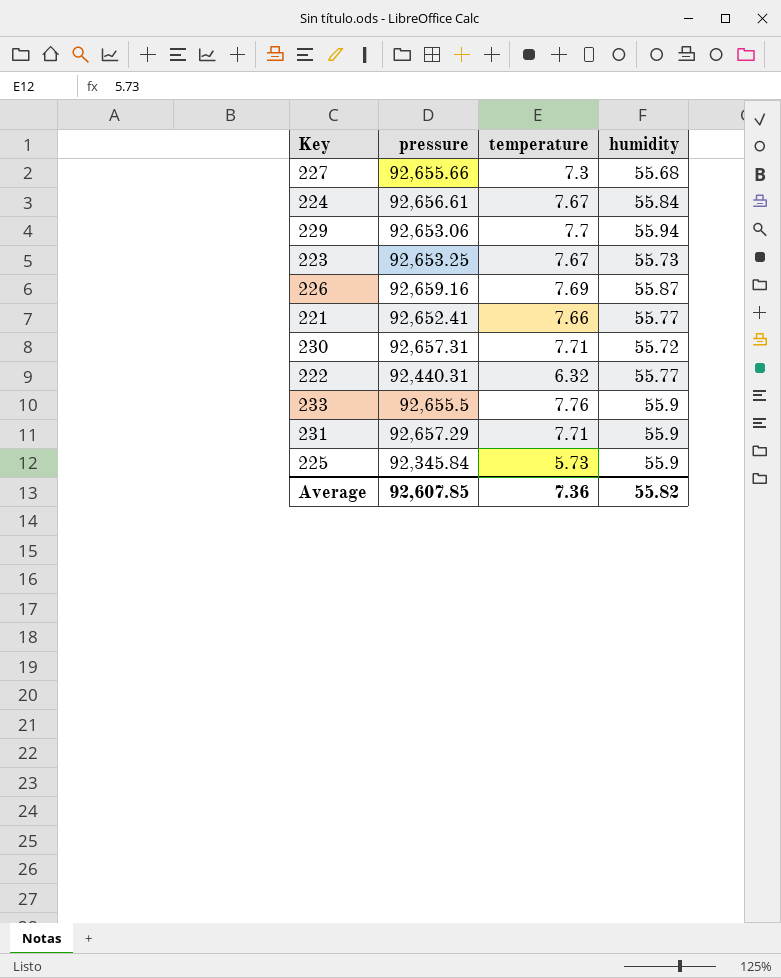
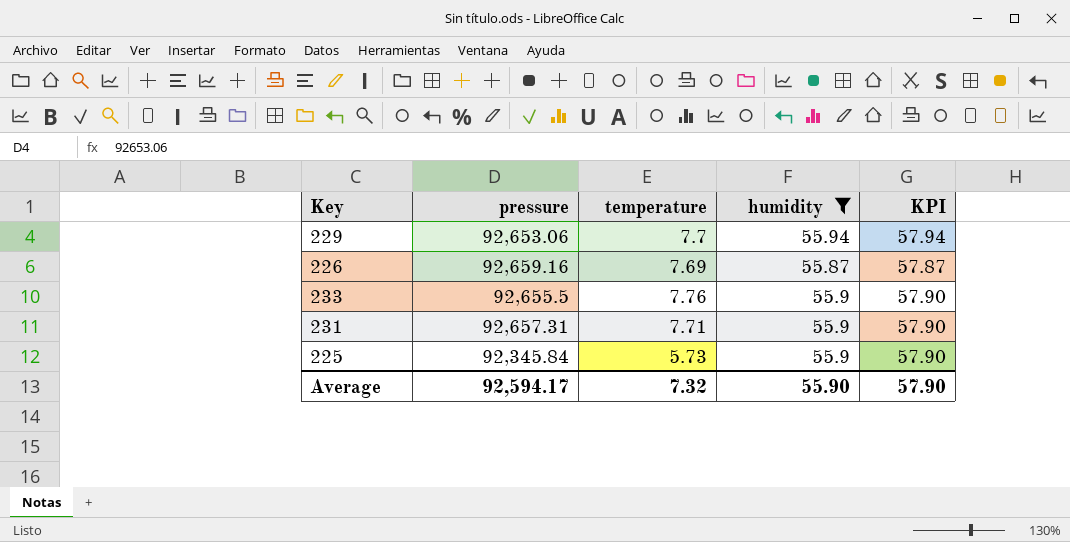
filter: none -> humidity >= 55.87
column KPI | formula: none -> [humidity] + 2
231 | pressure: 92,657.29 -> 92,657.31
Average | pressure: 92,607.85 -> 92,594.17
Average | temperature: 7.36 -> 7.32
Average | humidity: 55.82 -> 55.90

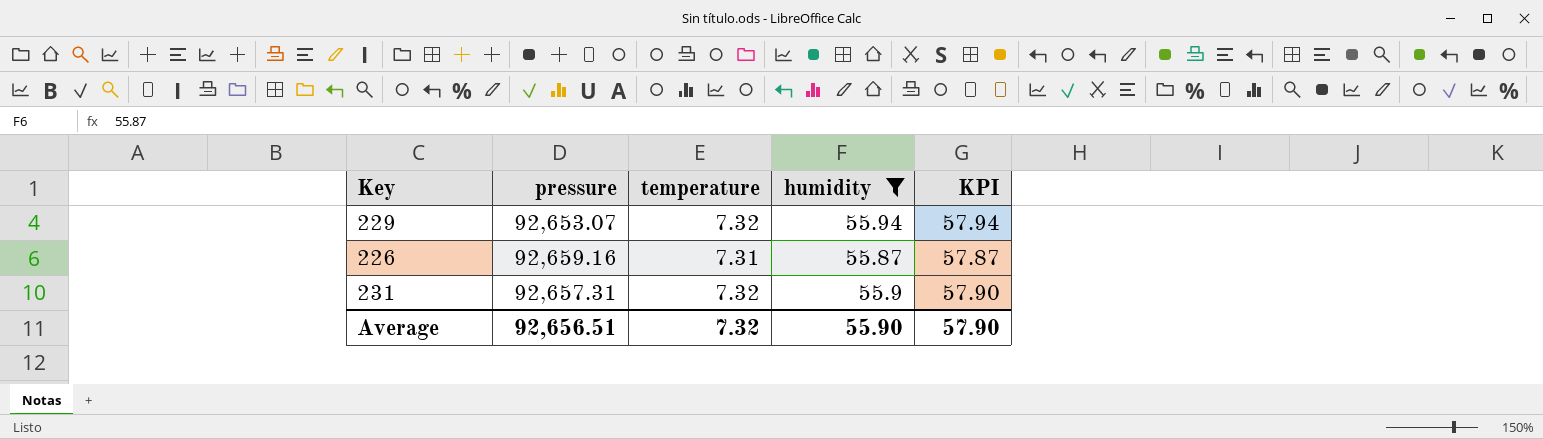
row 233: 92,655.5 | 7.76 | 55.9 | 57.90 -> none
row 225: 92,345.84 | 5.73 | 55.9 | 57.90 -> none
229 | pressure: 92,653.06 -> 92,653.07
229 | temperature: 7.7 -> 7.32
226 | temperature: 7.69 -> 7.31
231 | temperature: 7.71 -> 7.32
Average | pressure: 92,594.17 -> 92,656.51

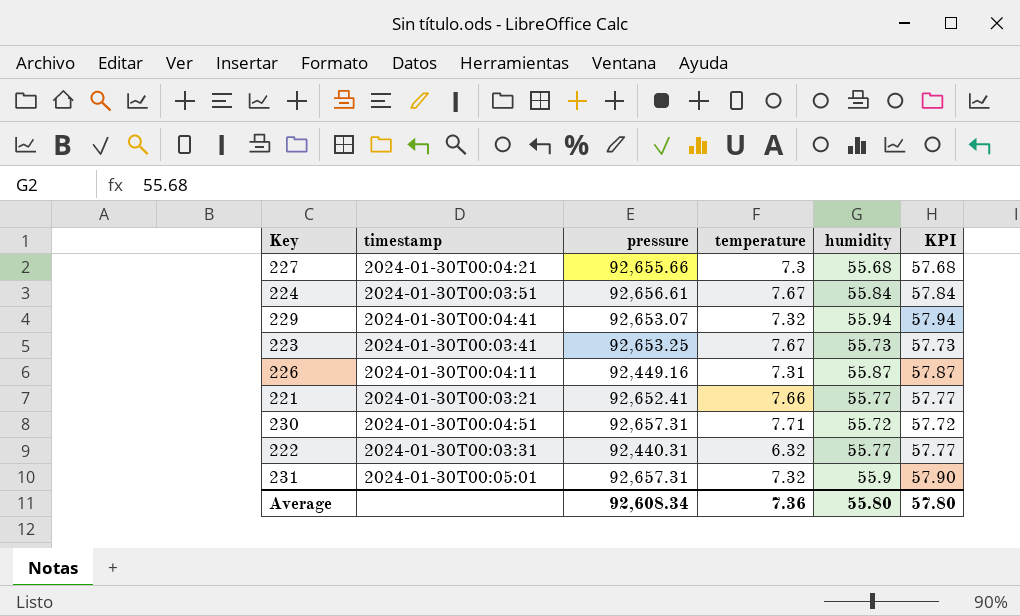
filter: humidity >= 55.87 -> none
column timestamp | position: none -> 2
226 | pressure: 92,659.16 -> 92,449.16
Average | pressure: 92,656.51 -> 92,608.34
Average | temperature: 7.32 -> 7.36
Average | humidity: 55.90 -> 55.80
Average | KPI: 57.90 -> 57.80

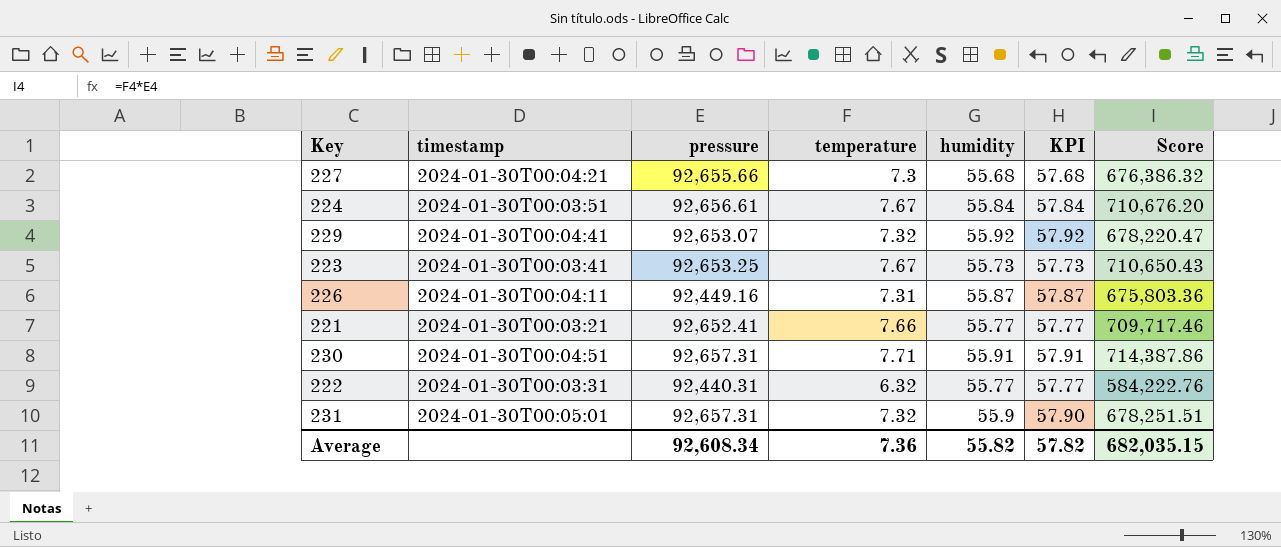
column Score | formula: none -> [pressure] * [temperature]
229 | humidity: 55.94 -> 55.92
229 | KPI: 57.94 -> 57.92
230 | humidity: 55.72 -> 55.91
230 | KPI: 57.72 -> 57.91
Average | humidity: 55.80 -> 55.82
Average | KPI: 57.80 -> 57.82

